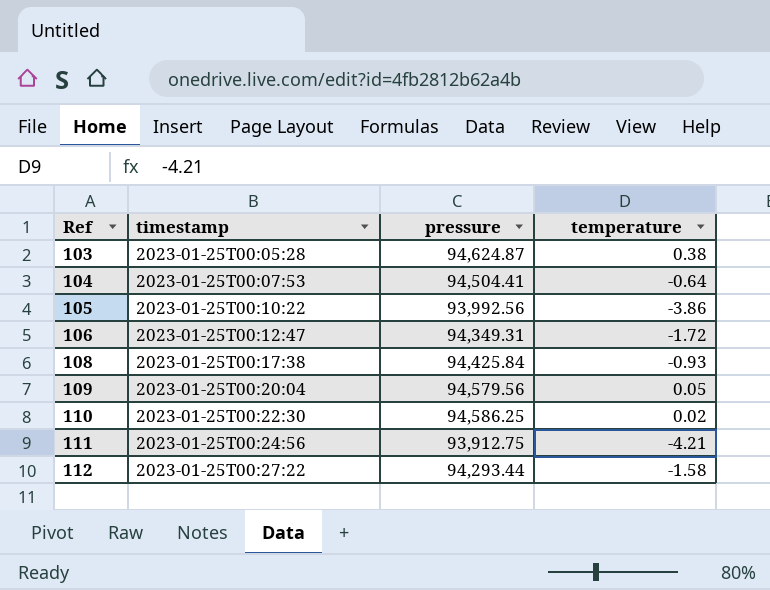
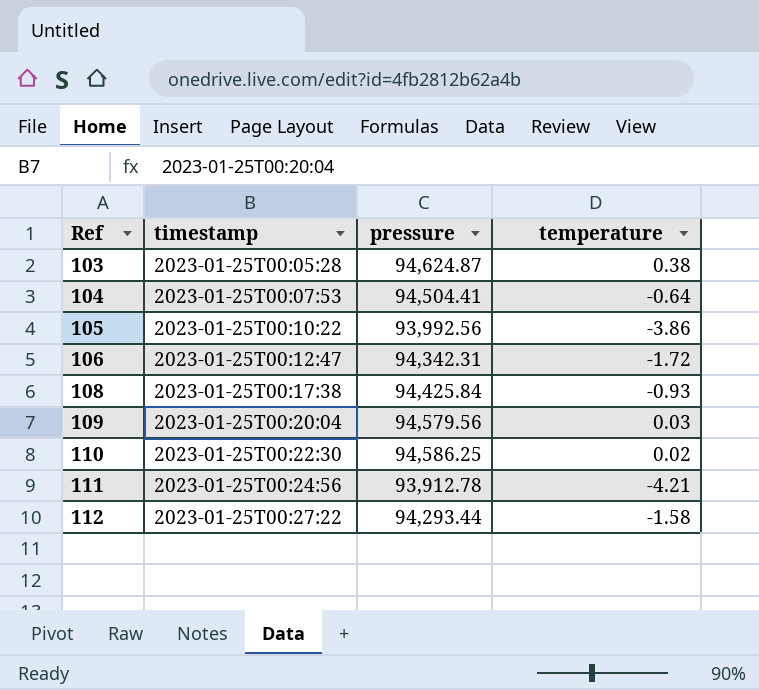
106 | pressure: 94,349.31 -> 94,342.31
109 | temperature: 0.05 -> 0.03
111 | pressure: 93,912.75 -> 93,912.78

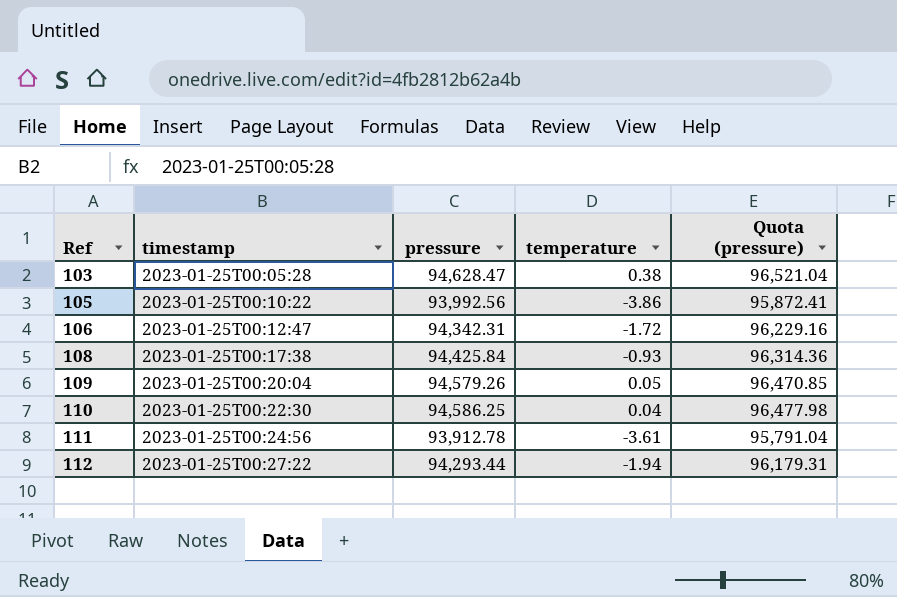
column Quota (pressure) | formula: none -> [pressure] * 1.02
row 104: 2023-01-25T00:07:53 | 94,504.41 | -0.64 -> none
103 | pressure: 94,624.87 -> 94,628.47
109 | pressure: 94,579.56 -> 94,579.26
109 | temperature: 0.03 -> 0.05
110 | temperature: 0.02 -> 0.04
111 | temperature: -4.21 -> -3.61
112 | temperature: -1.58 -> -1.94

